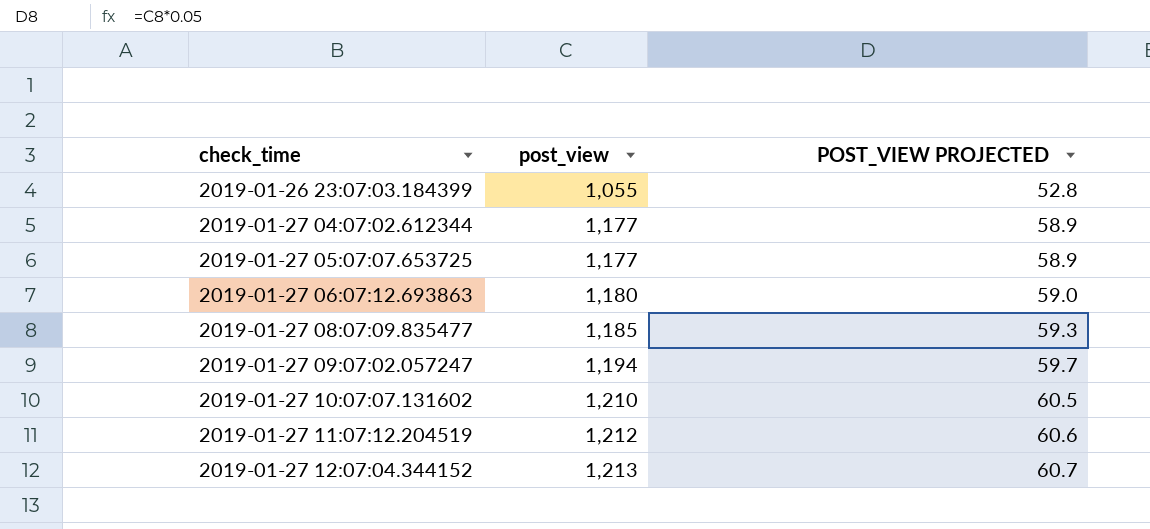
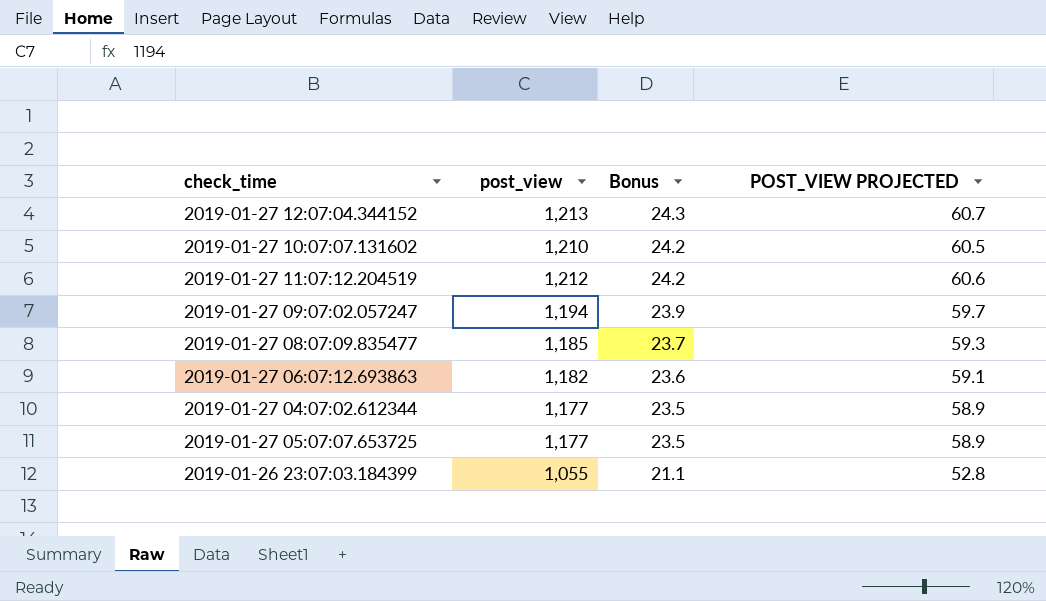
row order: check_time ascending -> Bonus descending
column Bonus | formula: none -> [post_view] * 0.02
2019-01-27 06:07:12.693863 | post_view: 1,180 -> 1,182
2019-01-27 06:07:12.693863 | POST_VIEW PROJECTED: 59.0 -> 59.1

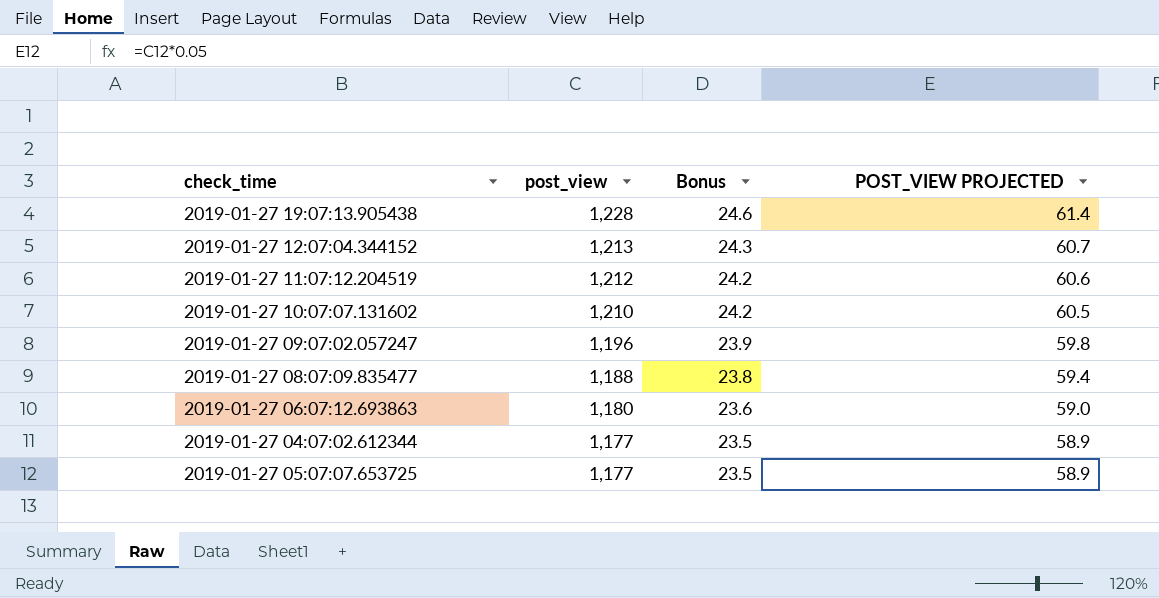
row order: Bonus descending -> post_view descending
row 2019-01-26 23:07:03.184399: 1,055 | 21.1 | 52.8 -> none
row 2019-01-27 19:07:13.905438: none -> 1,228 | 24.6 | 61.4
2019-01-27 09:07:02.057247 | post_view: 1,194 -> 1,196
2019-01-27 09:07:02.057247 | POST_VIEW PROJECTED: 59.7 -> 59.8
2019-01-27 08:07:09.835477 | post_view: 1,185 -> 1,188
2019-01-27 08:07:09.835477 | Bonus: 23.7 -> 23.8
2019-01-27 08:07:09.835477 | POST_VIEW PROJECTED: 59.3 -> 59.4
2019-01-27 06:07:12.693863 | post_view: 1,182 -> 1,180
2019-01-27 06:07:12.693863 | POST_VIEW PROJECTED: 59.1 -> 59.0

